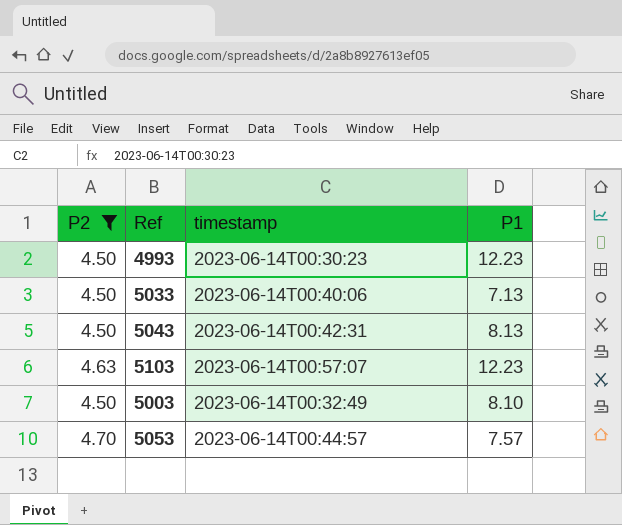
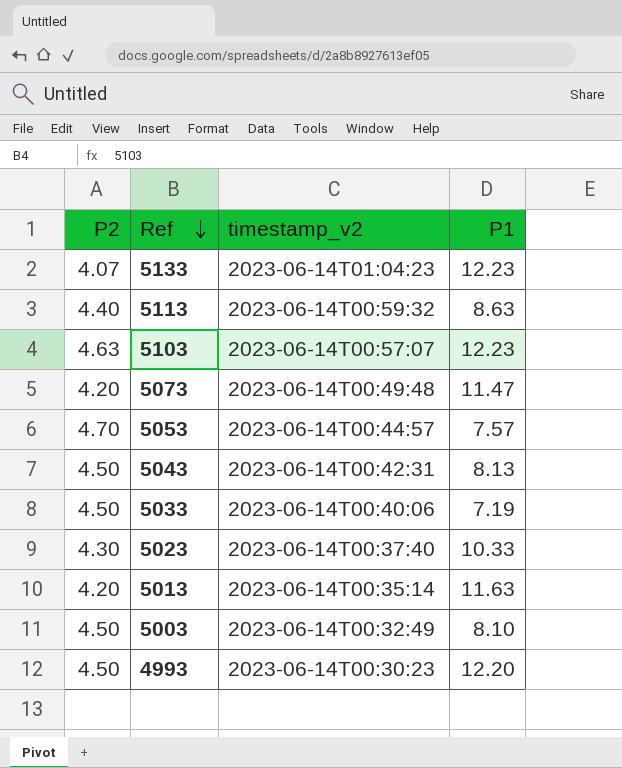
filter: P2 >= 4.50 -> none
row order: none -> Ref descending
column name: timestamp -> timestamp_v2
5033 | P1: 7.13 -> 7.19
4993 | P1: 12.23 -> 12.20

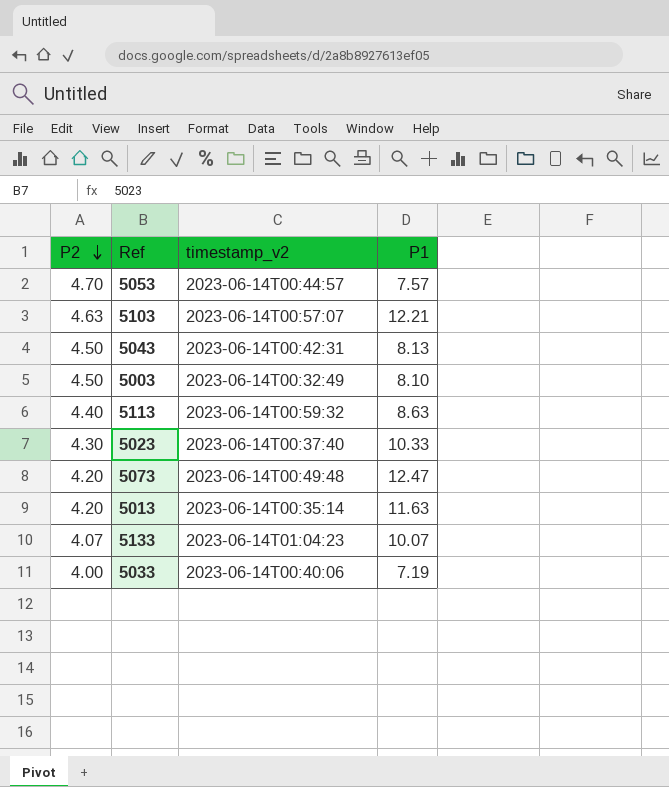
row order: Ref descending -> P2 descending
row 4993: 4.50 | 2023-06-14T00:30:23 | 12.20 -> none
5103 | P1: 12.23 -> 12.21
5073 | P1: 11.47 -> 12.47
5133 | P1: 12.23 -> 10.07
5033 | P2: 4.50 -> 4.00

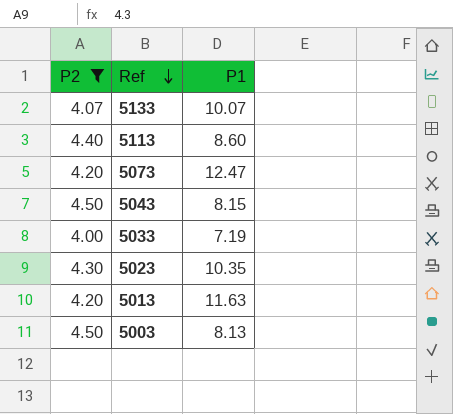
filter: none -> P2 <= 4.50
row order: P2 descending -> Ref descending
column timestamp_v2 | position: 3 -> none
5113 | P1: 8.63 -> 8.60
5043 | P1: 8.13 -> 8.15
5023 | P1: 10.33 -> 10.35
5003 | P1: 8.10 -> 8.13

